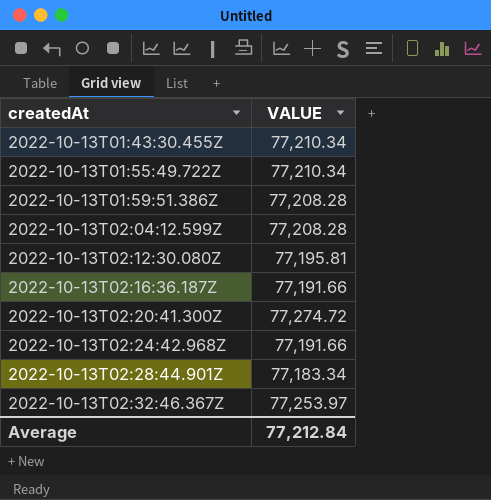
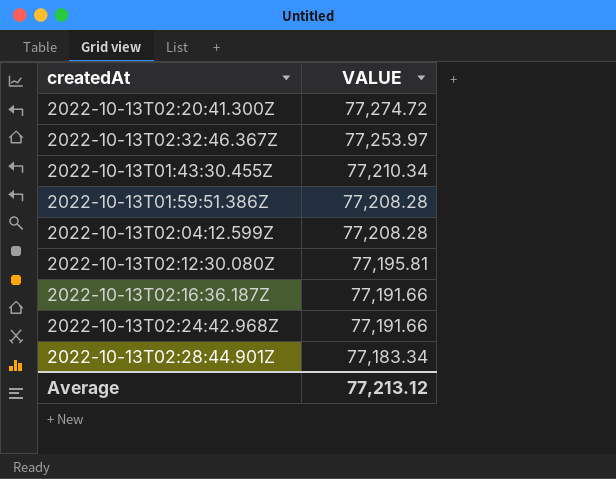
row order: createdAt ascending -> VALUE descending
row 2022-10-13T01:55:49.722Z: 77,210.34 -> none
Average | VALUE: 77,212.84 -> 77,213.12

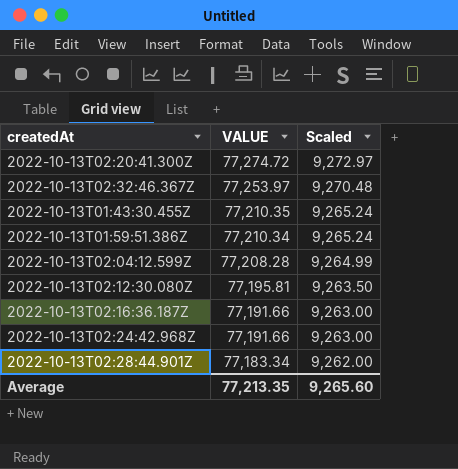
column Scaled | formula: none -> [VALUE] * 0.12
2022-10-13T01:43:30.455Z | VALUE: 77,210.34 -> 77,210.35
2022-10-13T01:59:51.386Z | VALUE: 77,208.28 -> 77,210.34
Average | VALUE: 77,213.12 -> 77,213.35

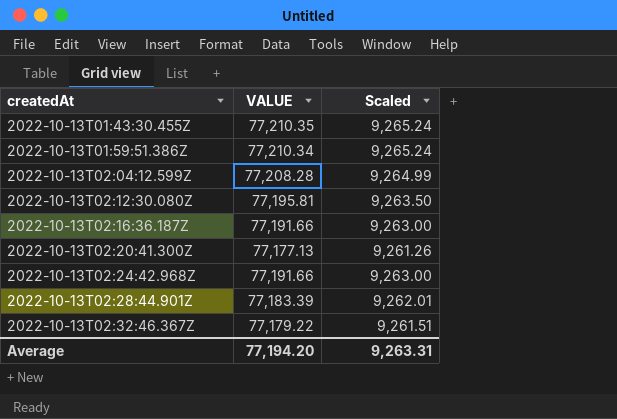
row order: VALUE descending -> createdAt ascending
2022-10-13T02:20:41.300Z | VALUE: 77,274.72 -> 77,177.13
2022-10-13T02:20:41.300Z | Scaled: 9,272.97 -> 9,261.26
2022-10-13T02:28:44.901Z | VALUE: 77,183.34 -> 77,183.39
2022-10-13T02:28:44.901Z | Scaled: 9,262.00 -> 9,262.01
2022-10-13T02:32:46.367Z | VALUE: 77,253.97 -> 77,179.22
2022-10-13T02:32:46.367Z | Scaled: 9,270.48 -> 9,261.51
Average | VALUE: 77,213.35 -> 77,194.20
Average | Scaled: 9,265.60 -> 9,263.31

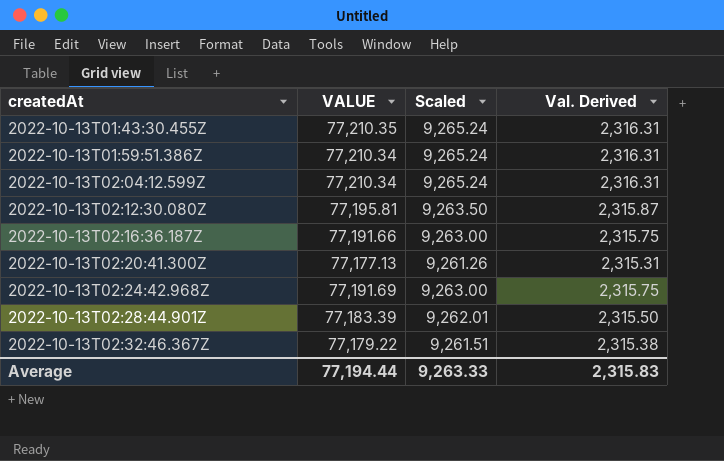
column Val. Derived | formula: none -> [VALUE] * 0.03
2022-10-13T02:04:12.599Z | VALUE: 77,208.28 -> 77,210.34
2022-10-13T02:04:12.599Z | Scaled: 9,264.99 -> 9,265.24
2022-10-13T02:24:42.968Z | VALUE: 77,191.66 -> 77,191.69
Average | VALUE: 77,194.20 -> 77,194.44
Average | Scaled: 9,263.31 -> 9,263.33

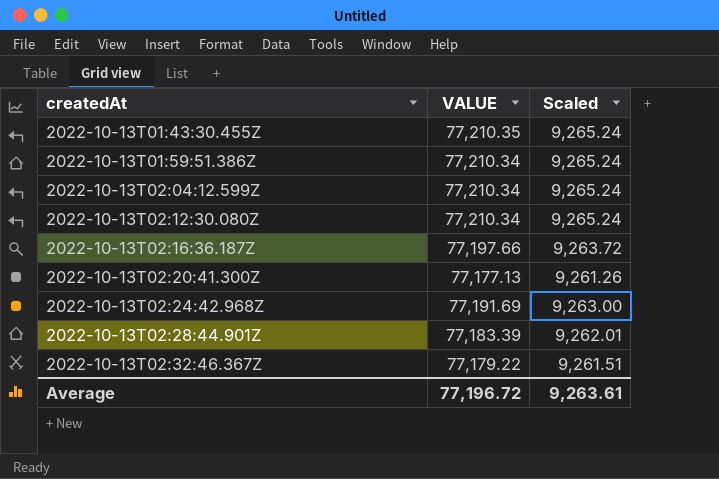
column Val. Derived | formula: [VALUE] * 0.03 -> none
2022-10-13T02:12:30.080Z | VALUE: 77,195.81 -> 77,210.34
2022-10-13T02:12:30.080Z | Scaled: 9,263.50 -> 9,265.24
2022-10-13T02:16:36.187Z | VALUE: 77,191.66 -> 77,197.66
2022-10-13T02:16:36.187Z | Scaled: 9,263.00 -> 9,263.72
Average | VALUE: 77,194.44 -> 77,196.72
Average | Scaled: 9,263.33 -> 9,263.61

